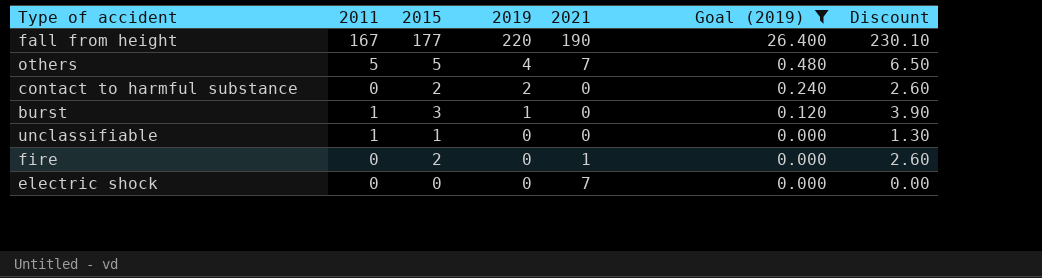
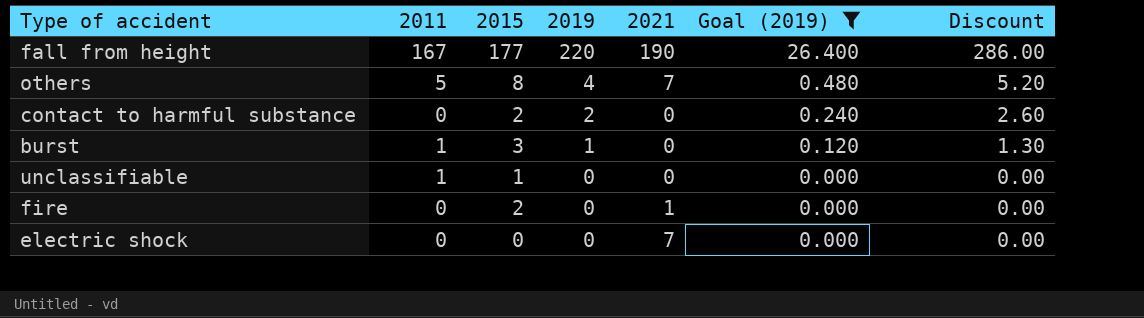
column Discount | formula: [2015] * 1.3 -> [2019] * 1.3
others | 2015: 5 -> 8

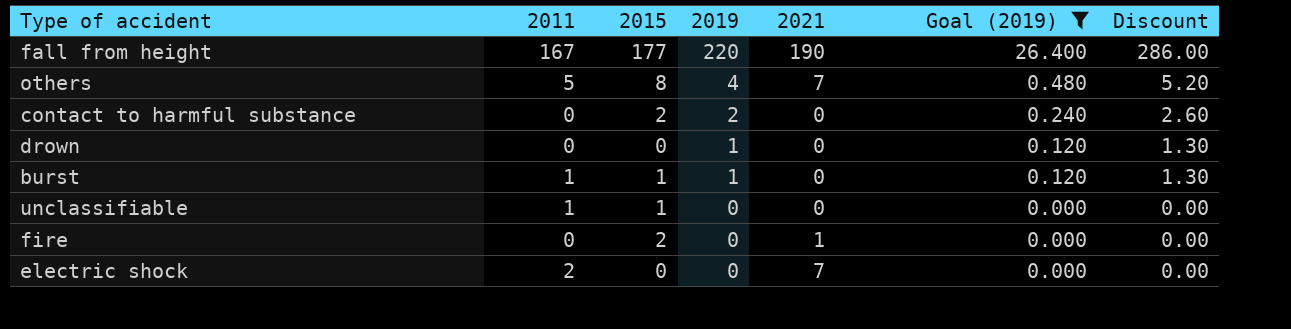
row drown: none -> 0 | 0 | 1 | 0 | 0.120 | 1.30
burst | 2015: 3 -> 1
electric shock | 2011: 0 -> 2

